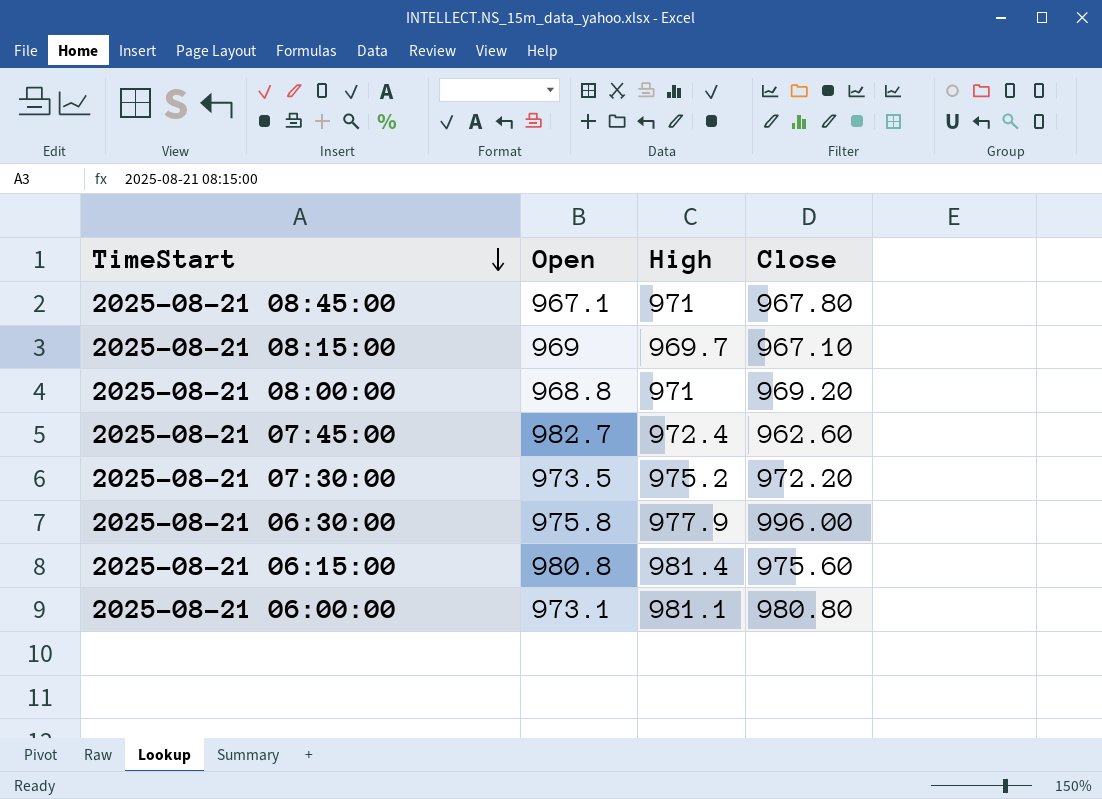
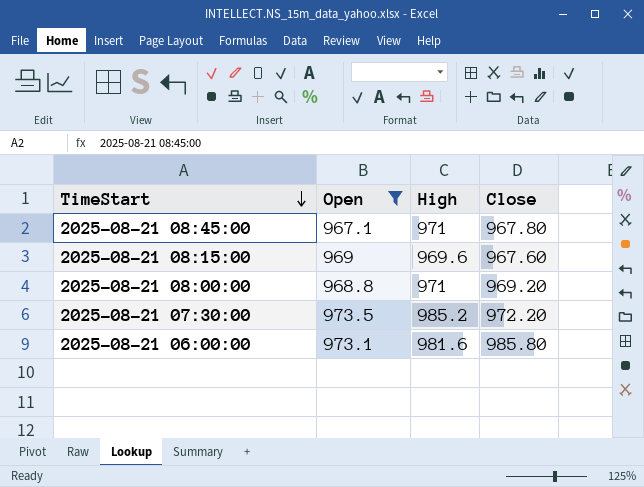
filter: none -> Open <= 973.5
2025-08-21 08:15:00 | High: 969.7 -> 969.6
2025-08-21 08:15:00 | Close: 967.10 -> 967.60
2025-08-21 07:30:00 | High: 975.2 -> 985.2
2025-08-21 06:00:00 | High: 981.1 -> 981.6
2025-08-21 06:00:00 | Close: 980.80 -> 985.80

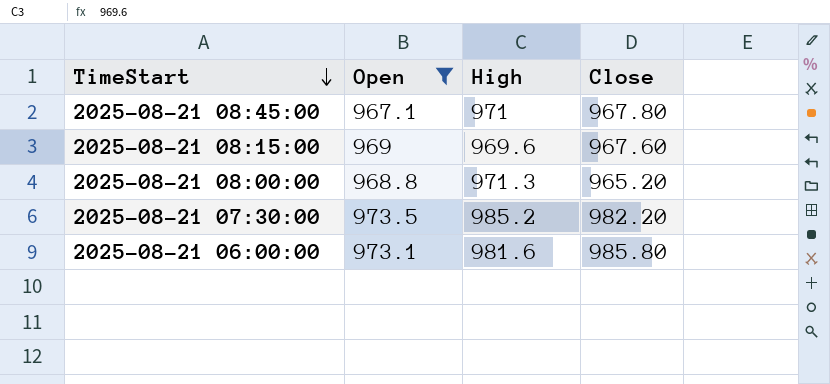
2025-08-21 08:00:00 | High: 971 -> 971.3
2025-08-21 08:00:00 | Close: 969.20 -> 965.20
2025-08-21 07:30:00 | Close: 972.20 -> 982.20

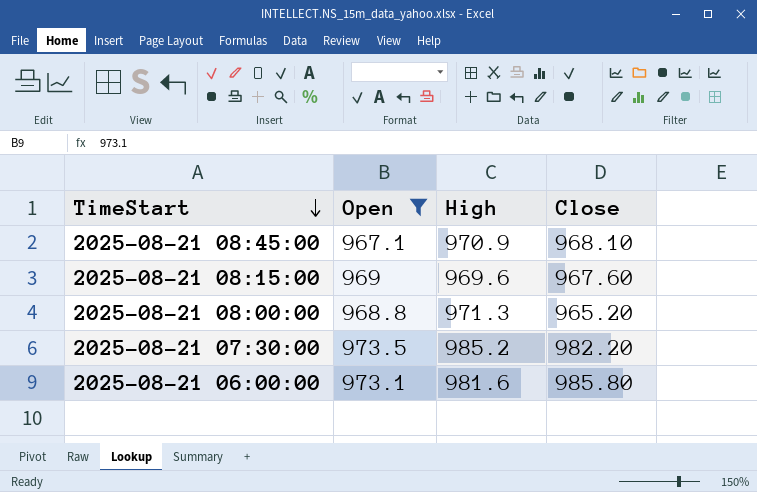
2025-08-21 08:45:00 | High: 971 -> 970.9
2025-08-21 08:45:00 | Close: 967.80 -> 968.10

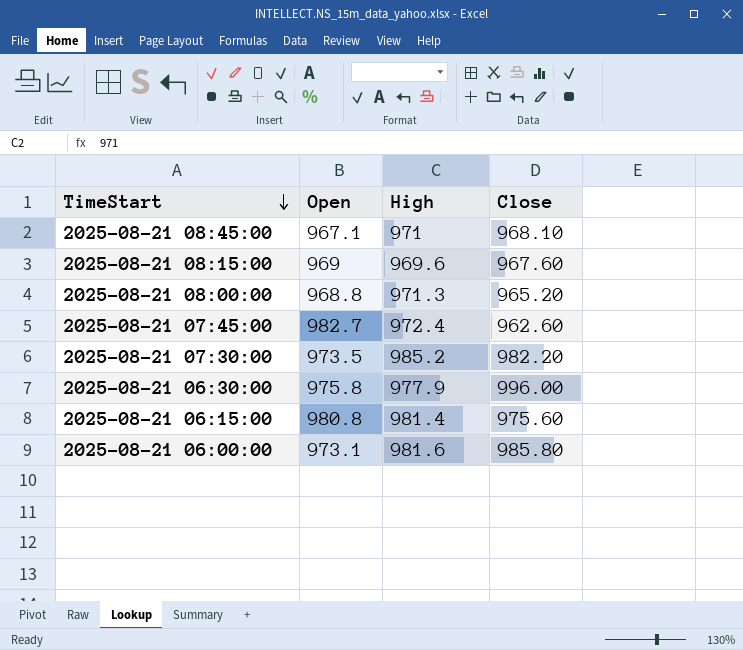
filter: Open <= 973.5 -> none
2025-08-21 08:45:00 | High: 970.9 -> 971

